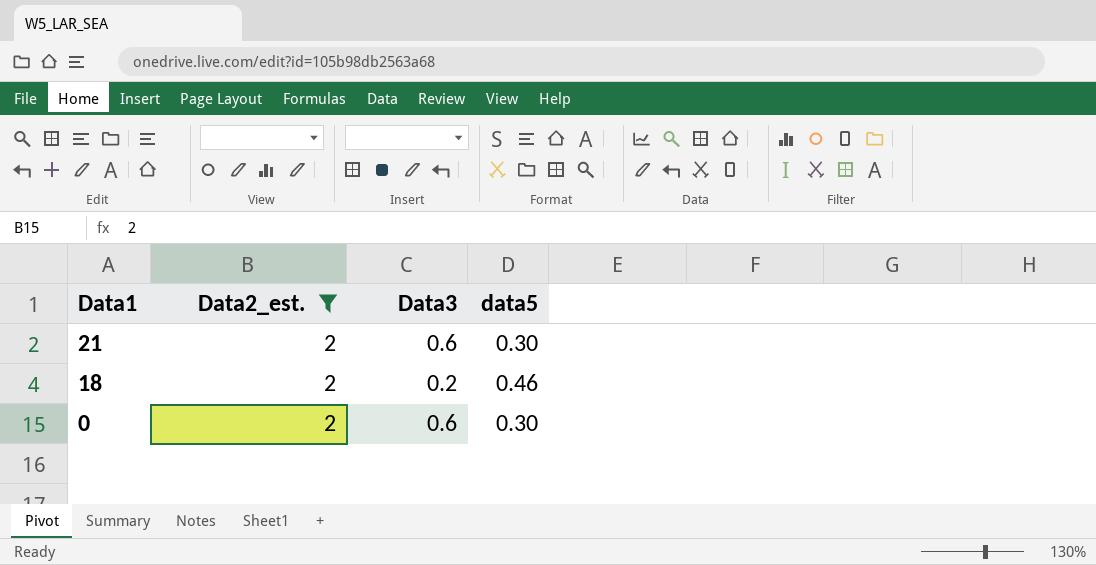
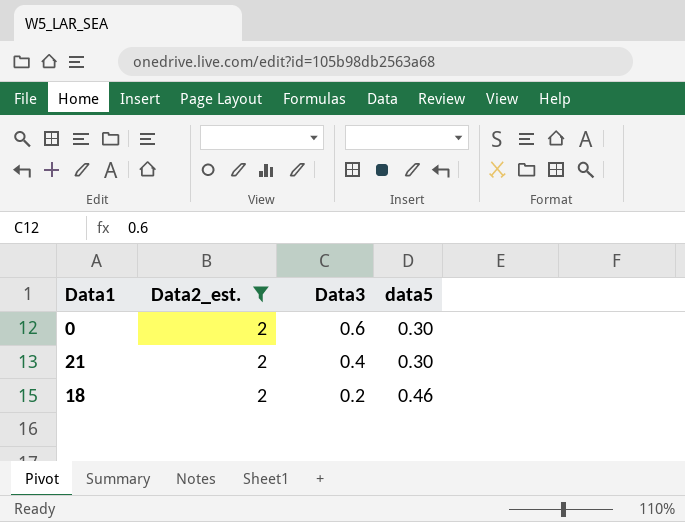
row order: Data1 descending -> Data3 descending
21 | Data3: 0.6 -> 0.4

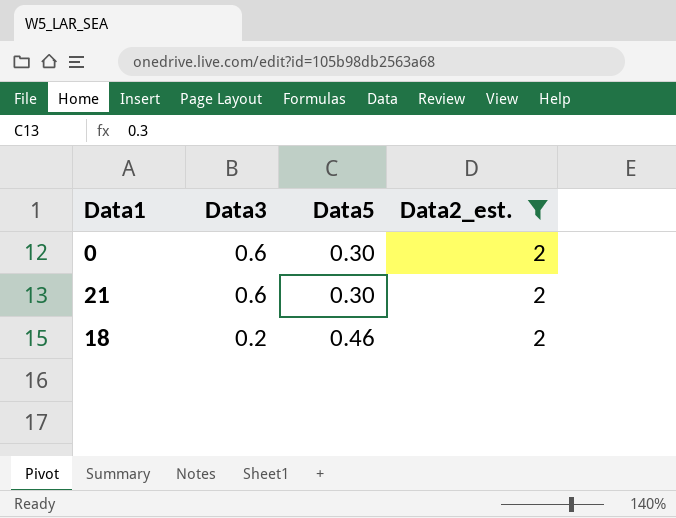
column name: data5 -> Data5
column Data2_est. | position: 2 -> 4
21 | Data3: 0.4 -> 0.6

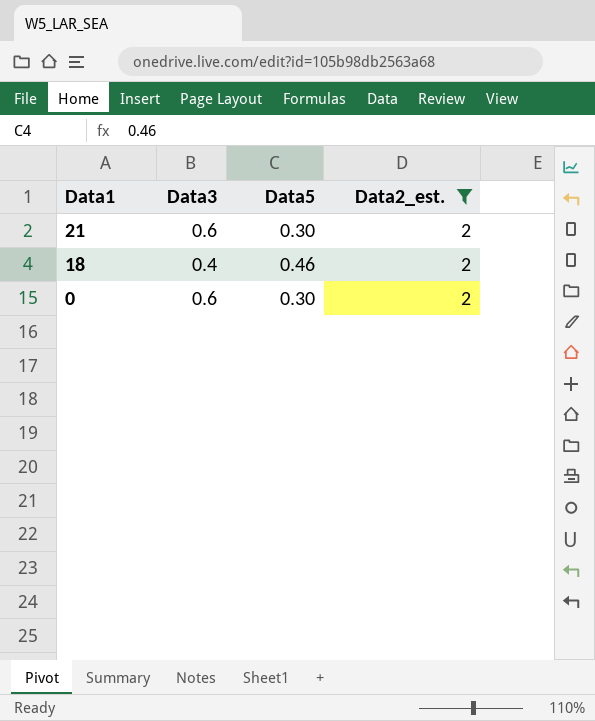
row order: Data3 descending -> Data1 descending
18 | Data3: 0.2 -> 0.4

